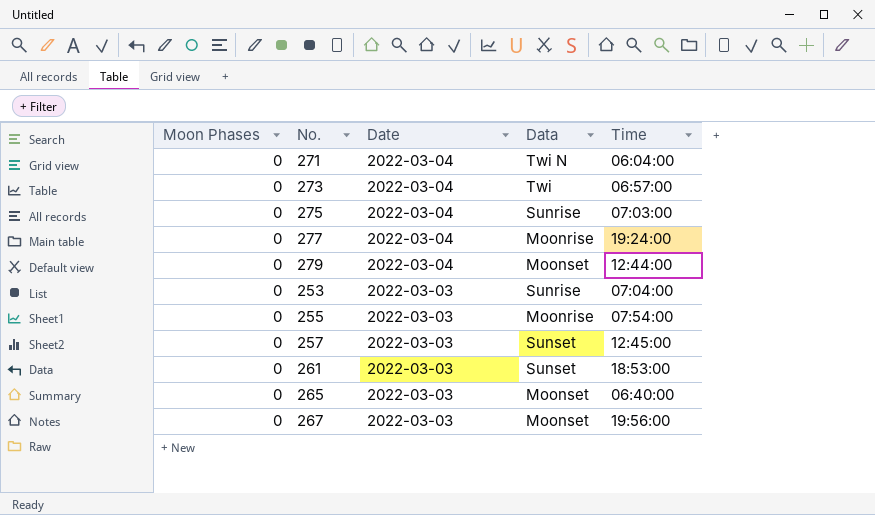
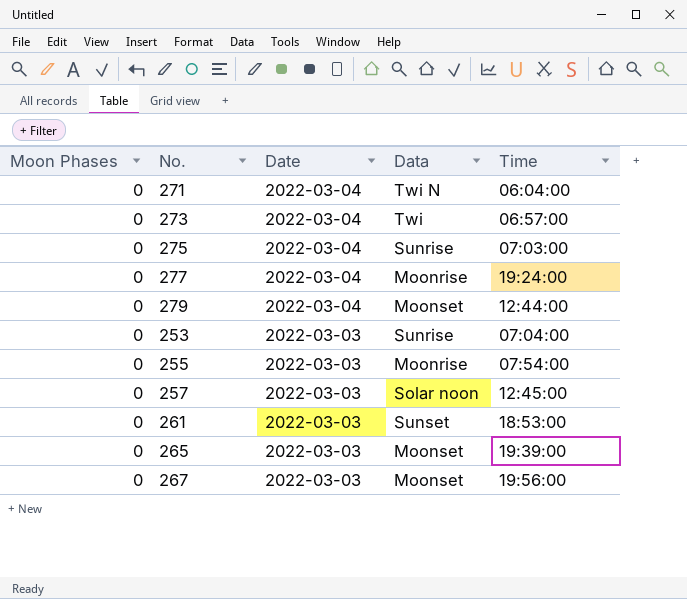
257 | Data: Sunset -> Solar noon
265 | Time: 06:40:00 -> 19:39:00

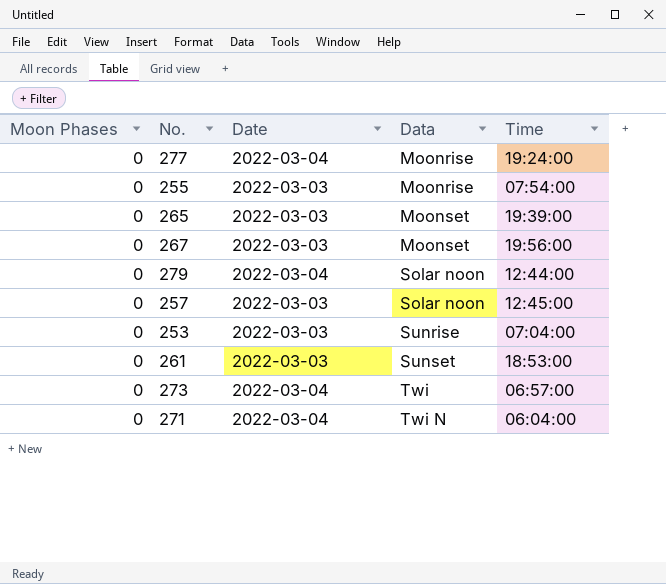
row order: Date descending -> Data ascending
row 275: 0 | 2022-03-04 | Sunrise | 07:03:00 -> none
279 | Data: Moonset -> Solar noon

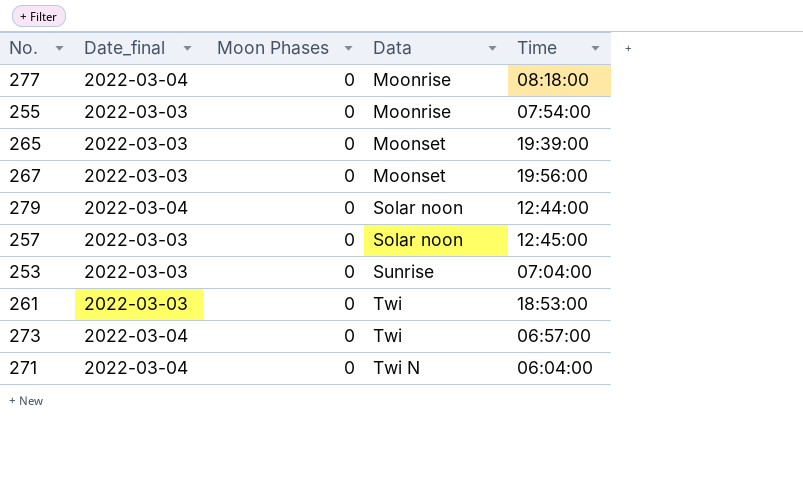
column name: Date -> Date_final
column Moon Phases | position: 1 -> 3
277 | Time: 19:24:00 -> 08:18:00
261 | Data: Sunset -> Twi

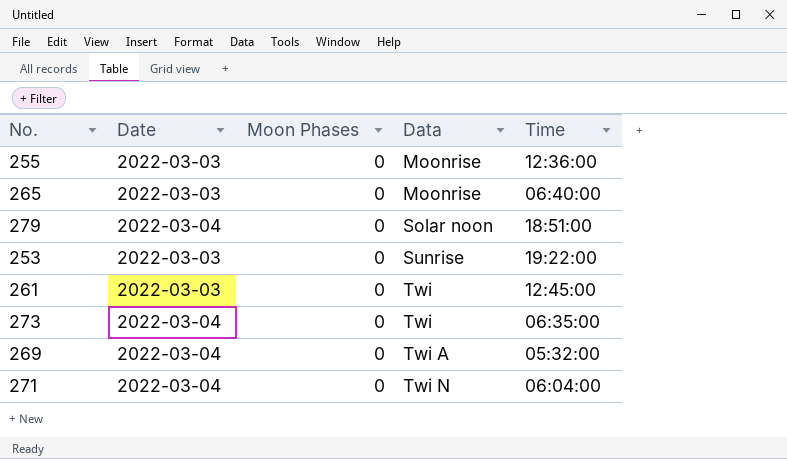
column name: Date_final -> Date
row 277: 2022-03-04 | 0 | Moonrise | 08:18:00 -> none
row 267: 2022-03-03 | 0 | Moonset | 19:56:00 -> none
row 257: 2022-03-03 | 0 | Solar noon | 12:45:00 -> none
255 | Time: 07:54:00 -> 12:36:00
265 | Data: Moonset -> Moonrise
265 | Time: 19:39:00 -> 06:40:00
279 | Time: 12:44:00 -> 18:51:00
253 | Time: 07:04:00 -> 19:22:00
261 | Time: 18:53:00 -> 12:45:00
273 | Time: 06:57:00 -> 06:35:00
row 269: none -> 2022-03-04 | 0 | Twi A | 05:32:00

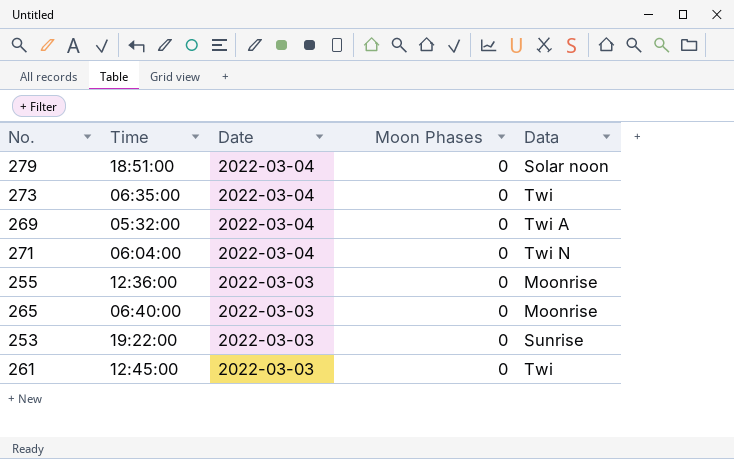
row order: Data ascending -> Date descending
column Time | position: 5 -> 2

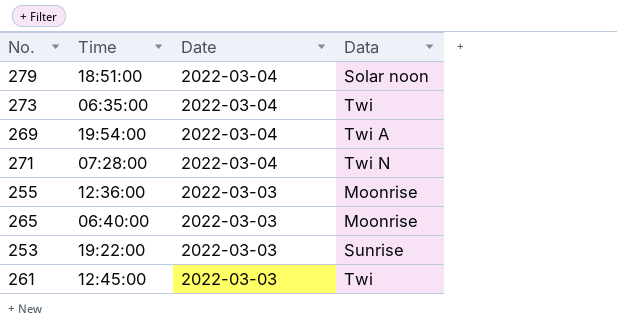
column Moon Phases | position: 4 -> none
269 | Time: 05:32:00 -> 19:54:00
271 | Time: 06:04:00 -> 07:28:00

